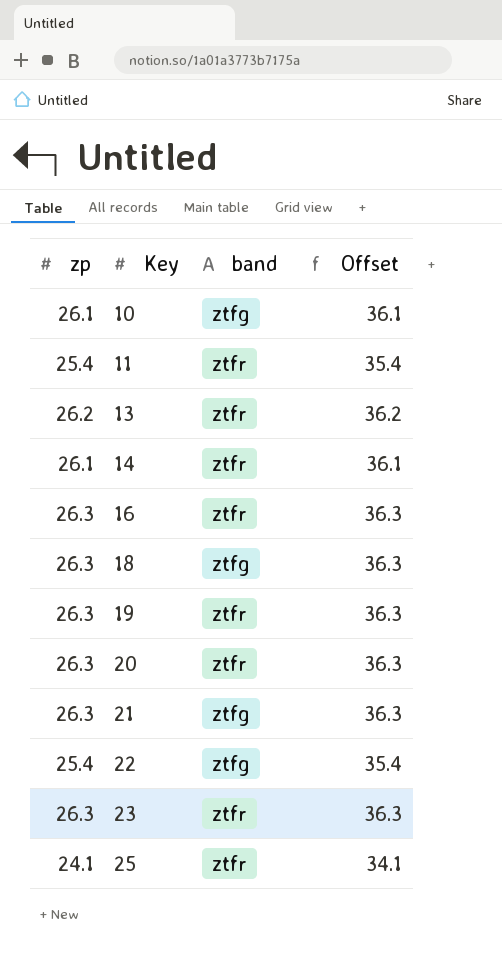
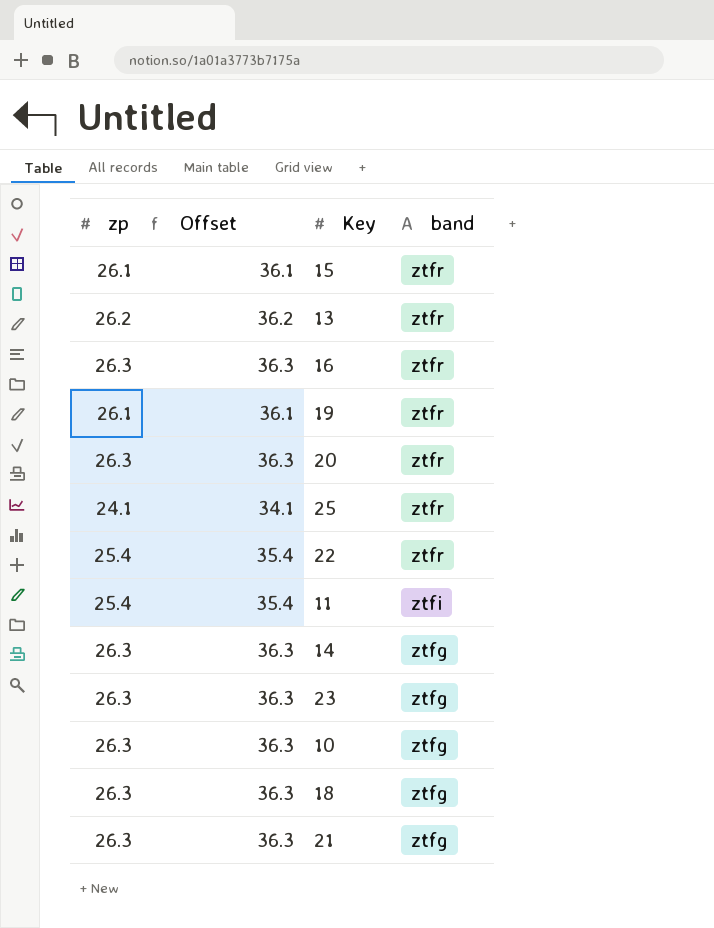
row order: Key ascending -> band descending
column Offset | position: 4 -> 2
row 15: none -> 26.1 | 36.1 | ztfr
19 | zp: 26.3 -> 26.1
19 | Offset: 36.3 -> 36.1
22 | band: ztfg -> ztfr
11 | band: ztfr -> ztfi
14 | zp: 26.1 -> 26.3
14 | Offset: 36.1 -> 36.3
14 | band: ztfr -> ztfg
23 | band: ztfr -> ztfg
10 | zp: 26.1 -> 26.3
10 | Offset: 36.1 -> 36.3

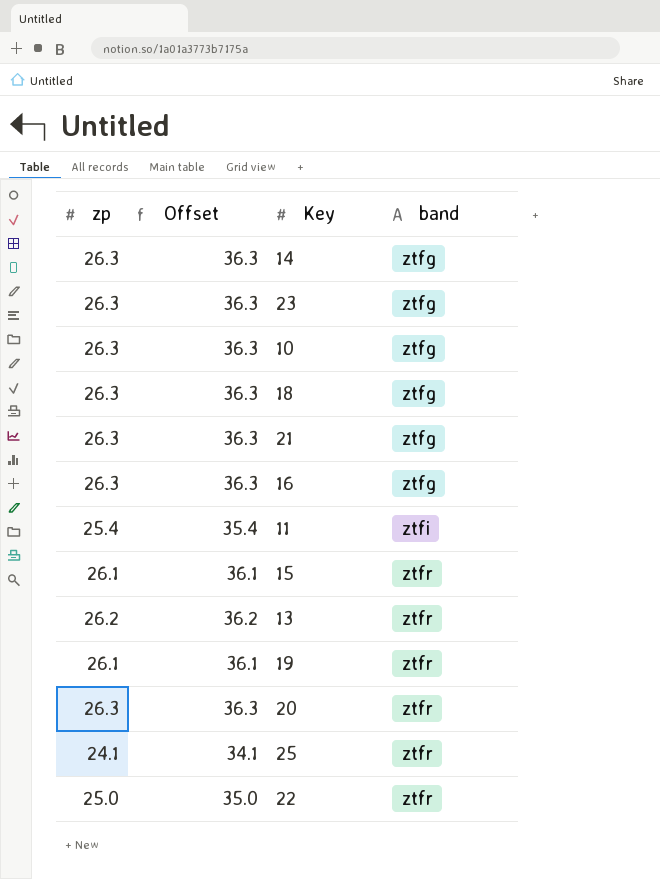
row order: band descending -> band ascending
16 | band: ztfr -> ztfg
22 | zp: 25.4 -> 25.0
22 | Offset: 35.4 -> 35.0

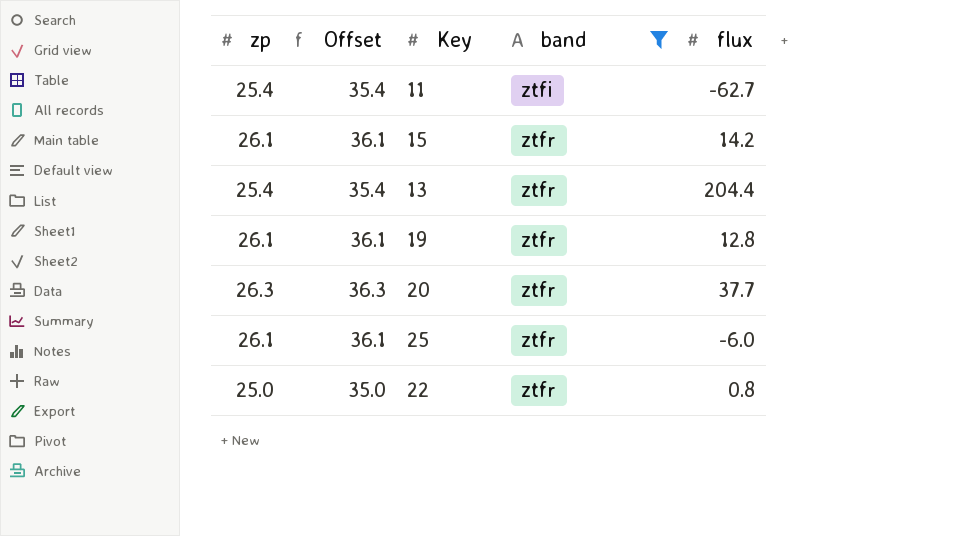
filter: none -> band != ztfg
column flux | position: none -> 5
13 | zp: 26.2 -> 25.4
13 | Offset: 36.2 -> 35.4
25 | zp: 24.1 -> 26.1
25 | Offset: 34.1 -> 36.1

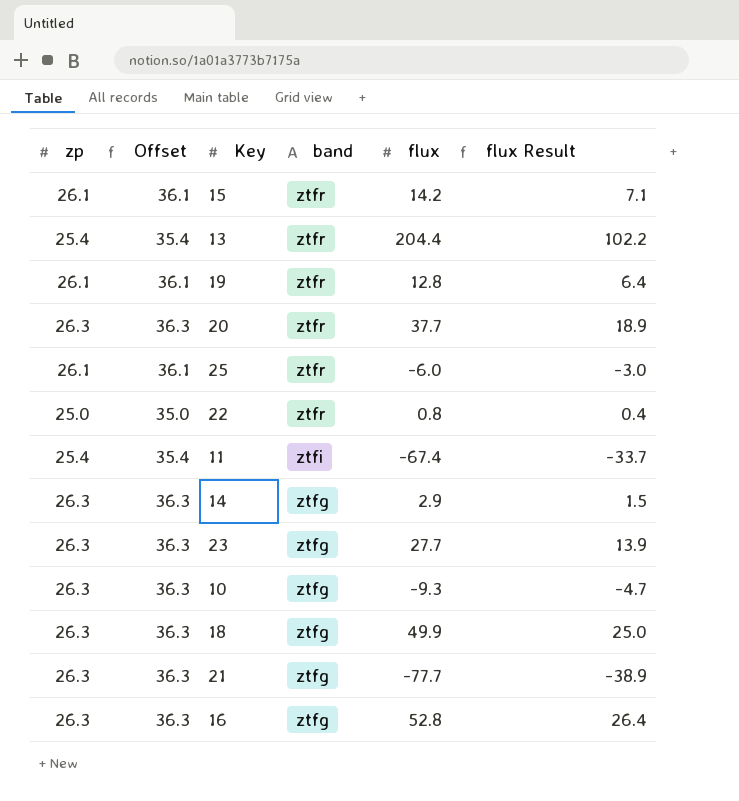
filter: band != ztfg -> none
row order: band ascending -> band descending
column flux Result | formula: none -> [flux] * 0.5
11 | flux: -62.7 -> -67.4

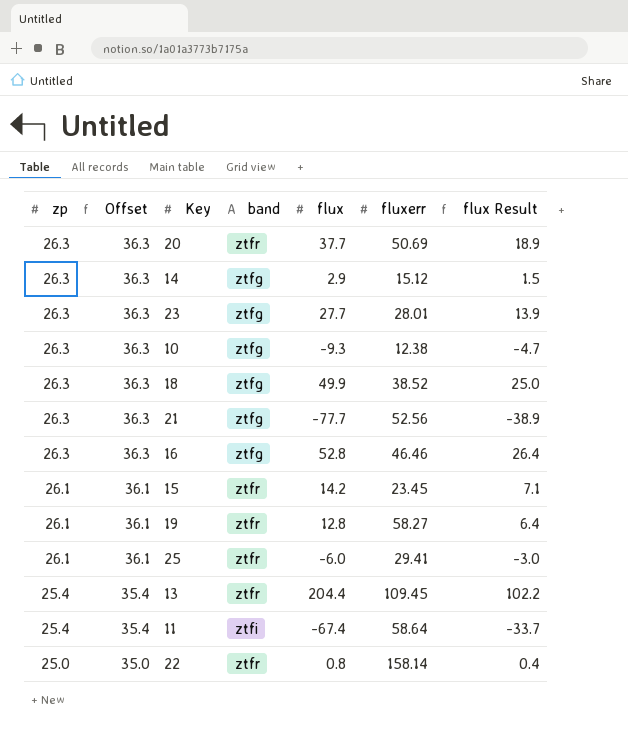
row order: band descending -> zp descending
column fluxerr | position: none -> 6

